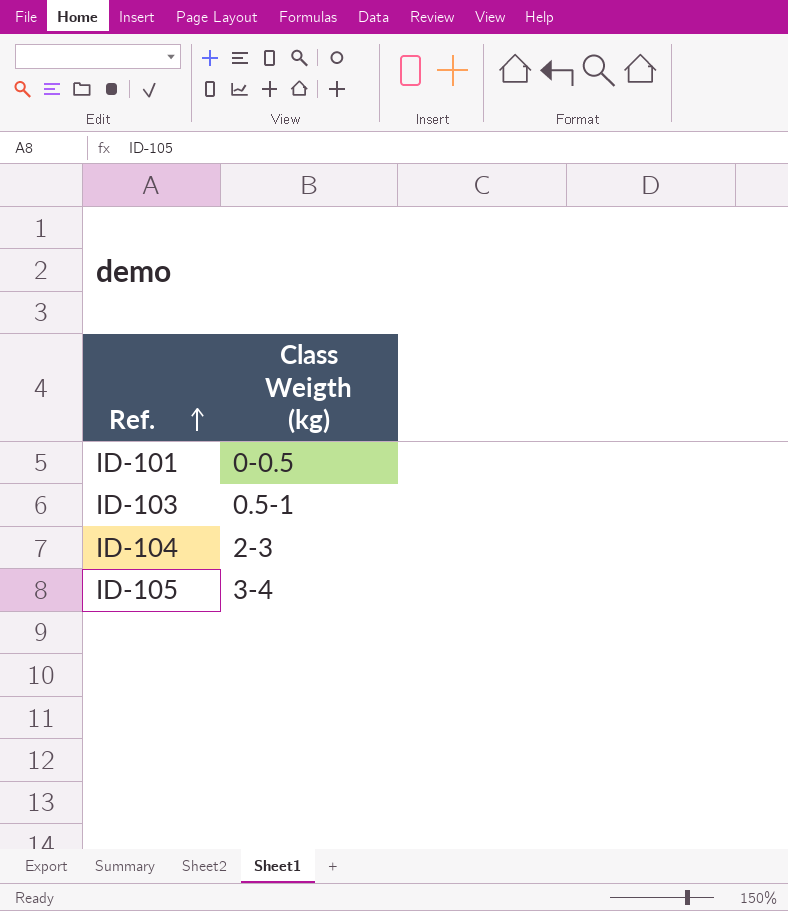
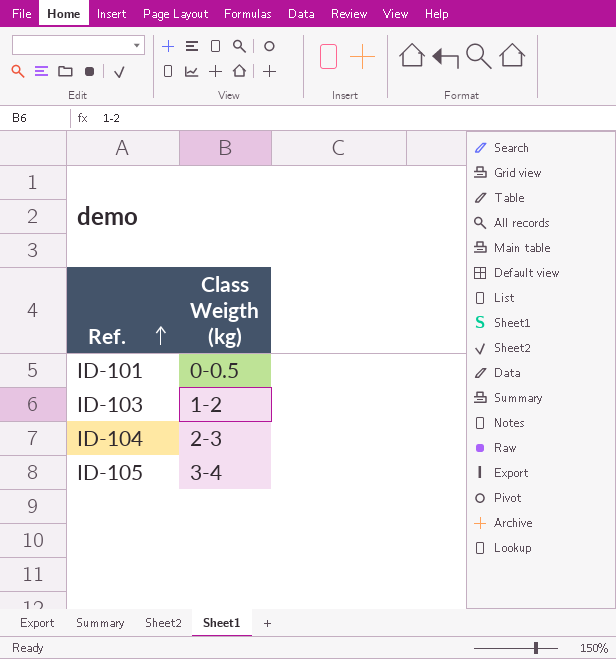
ID-103 | Class Weigth (kg): 0.5-1 -> 1-2

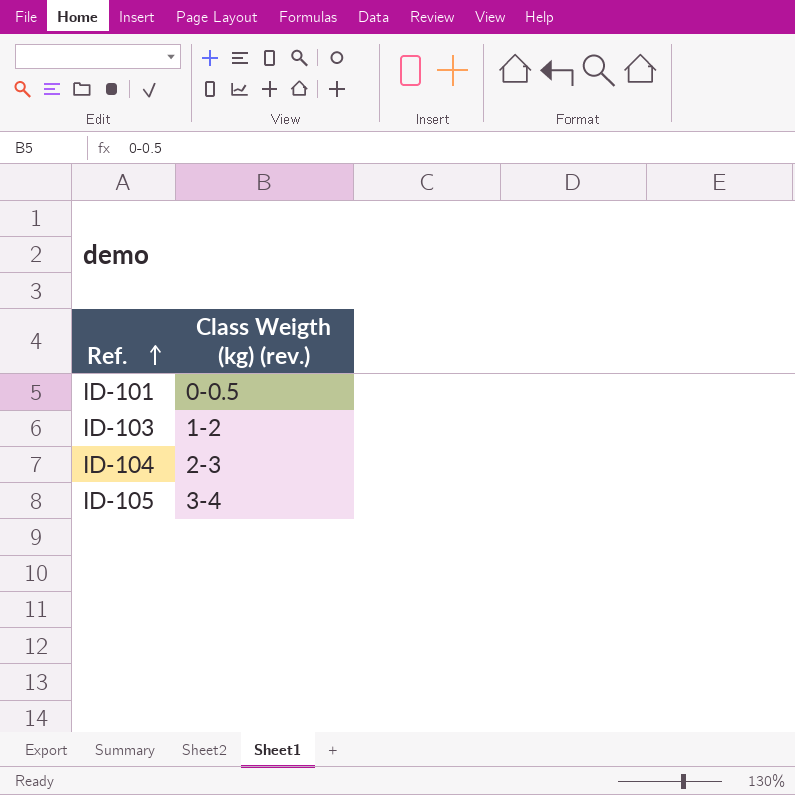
column name: Class Weigth (kg) -> Class Weigth (kg) (rev.)

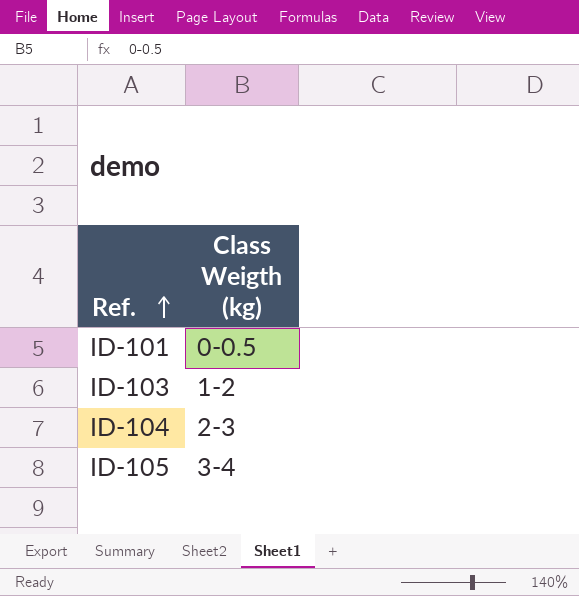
column name: Class Weigth (kg) (rev.) -> Class Weigth (kg)

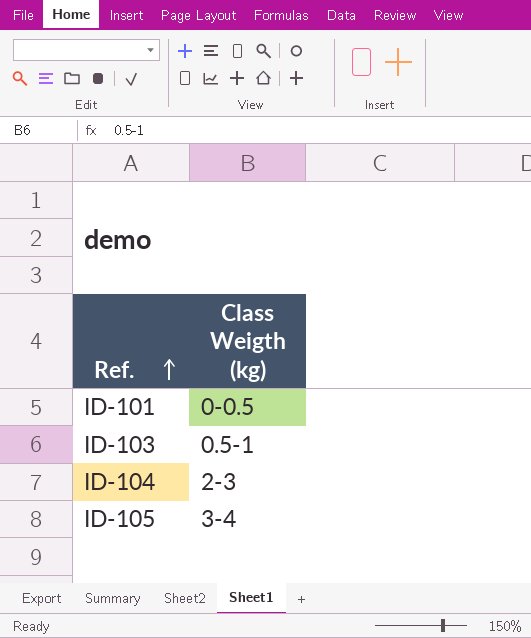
ID-103 | Class Weigth (kg): 1-2 -> 0.5-1

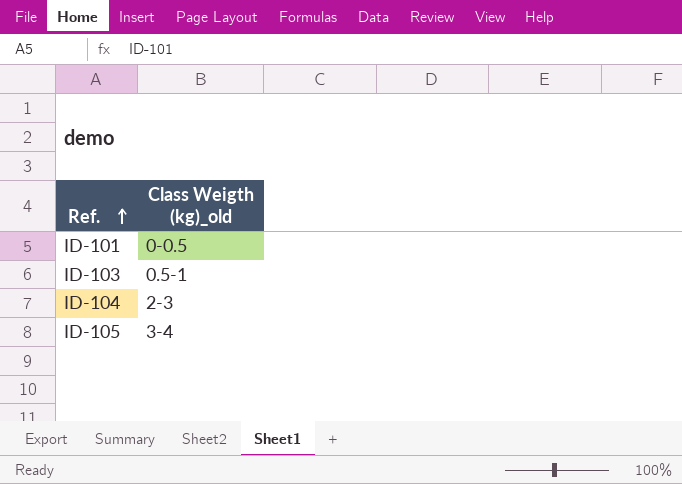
column name: Class Weigth (kg) -> Class Weigth (kg)_old

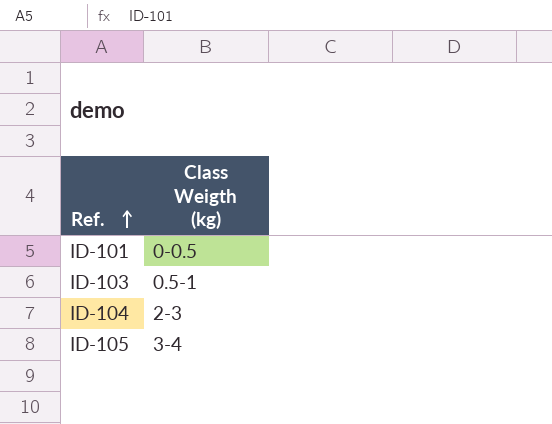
column name: Class Weigth (kg)_old -> Class Weigth (kg)

